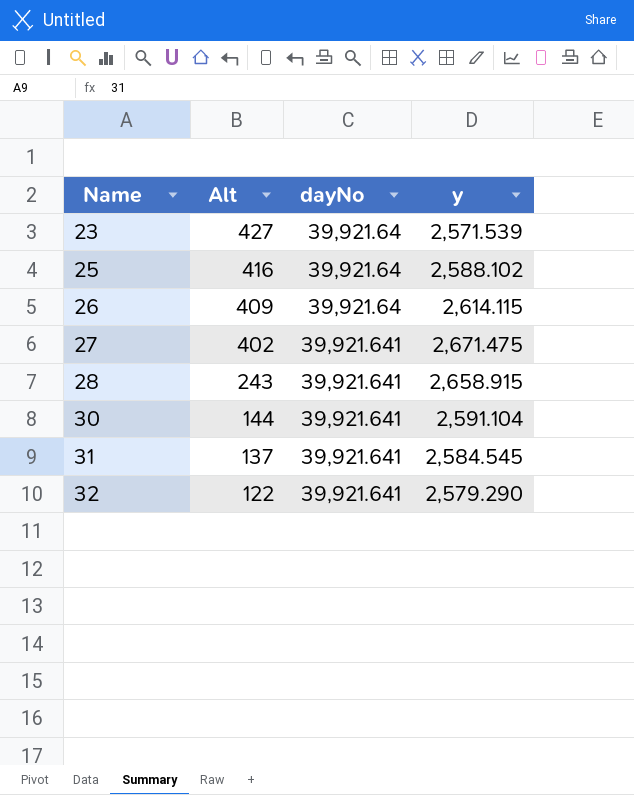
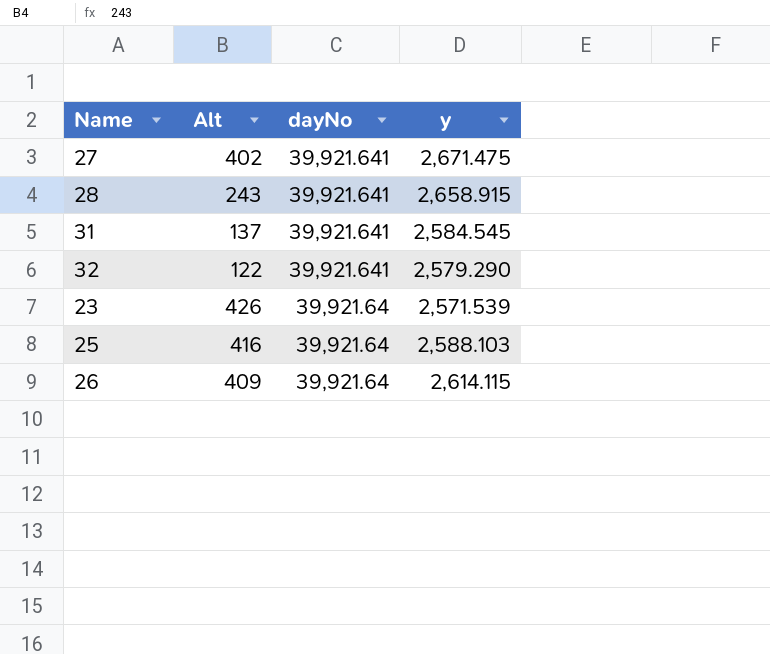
row order: Name ascending -> dayNo descending
row 30: 144 | 39,921.641 | 2,591.104 -> none
23 | Alt: 427 -> 426
25 | y: 2,588.102 -> 2,588.103

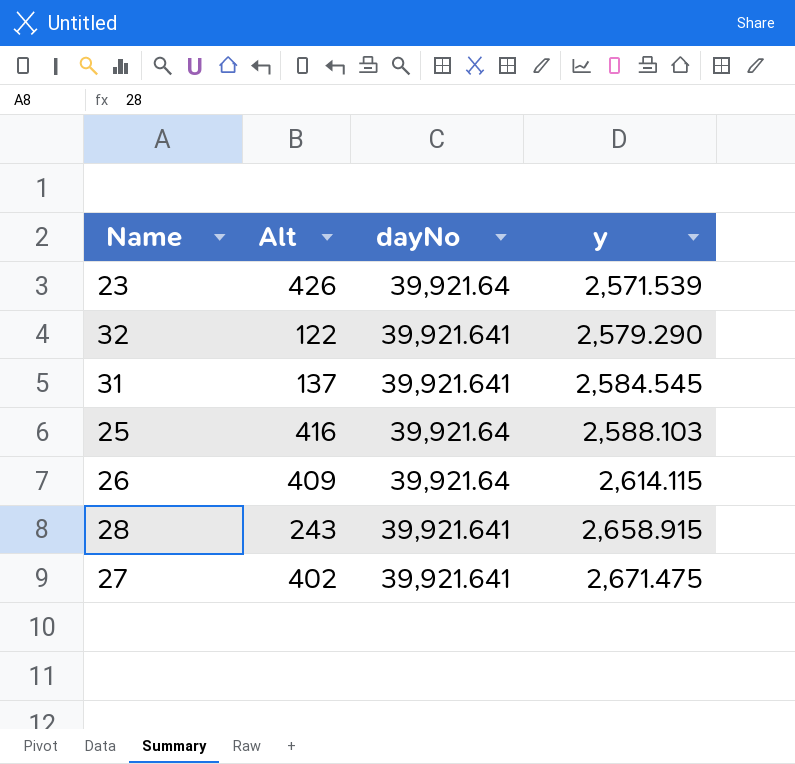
row order: dayNo descending -> y ascending

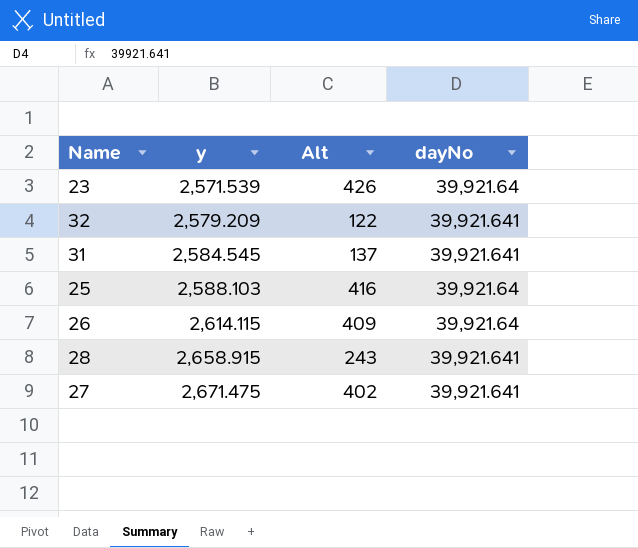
column y | position: 4 -> 2
32 | y: 2,579.290 -> 2,579.209

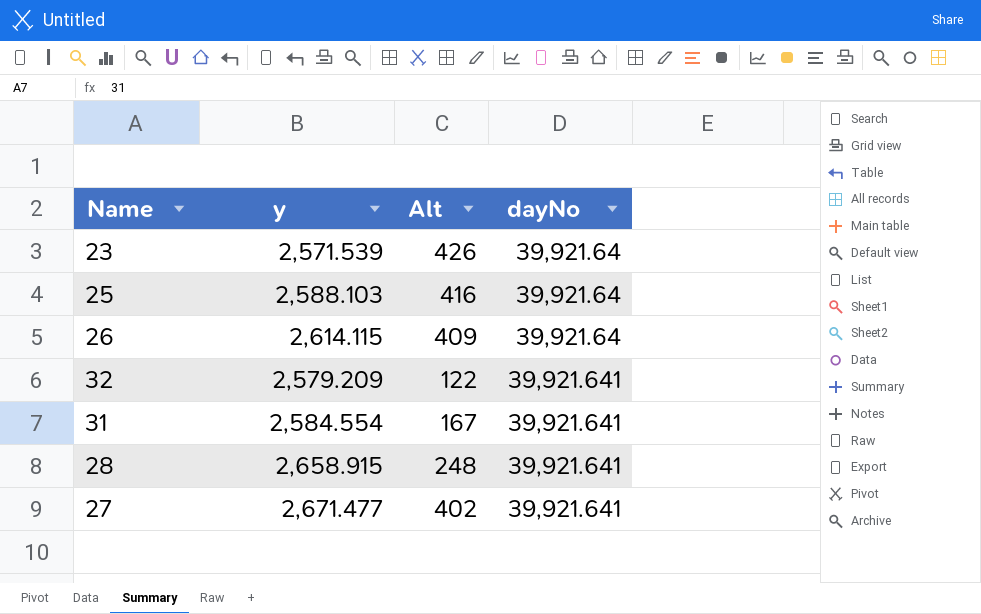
row order: y ascending -> dayNo ascending
31 | y: 2,584.545 -> 2,584.554
31 | Alt: 137 -> 167
28 | Alt: 243 -> 248
27 | y: 2,671.475 -> 2,671.477

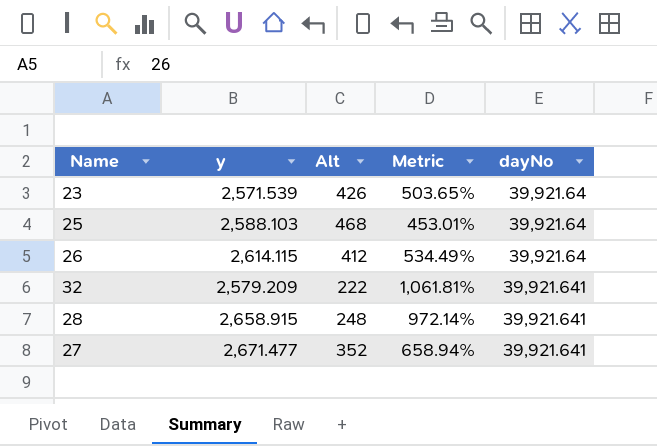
column Metric | formula: none -> ([y] - [Alt]) / [Alt]
row 31: 2,584.554 | 167 | 39,921.641 -> none
25 | Alt: 416 -> 468
26 | Alt: 409 -> 412
32 | Alt: 122 -> 222
27 | Alt: 402 -> 352

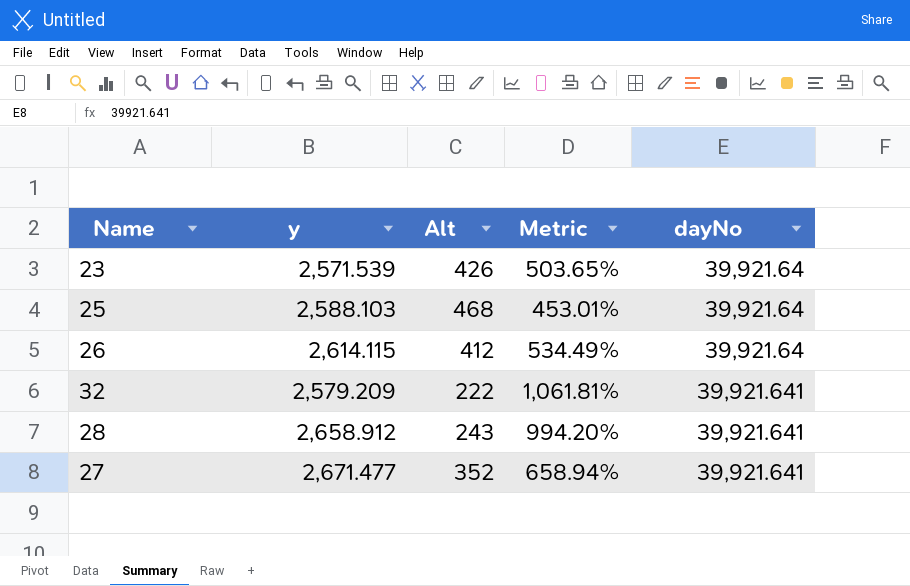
28 | y: 2,658.915 -> 2,658.912
28 | Alt: 248 -> 243
28 | Metric: 972.14% -> 994.20%

